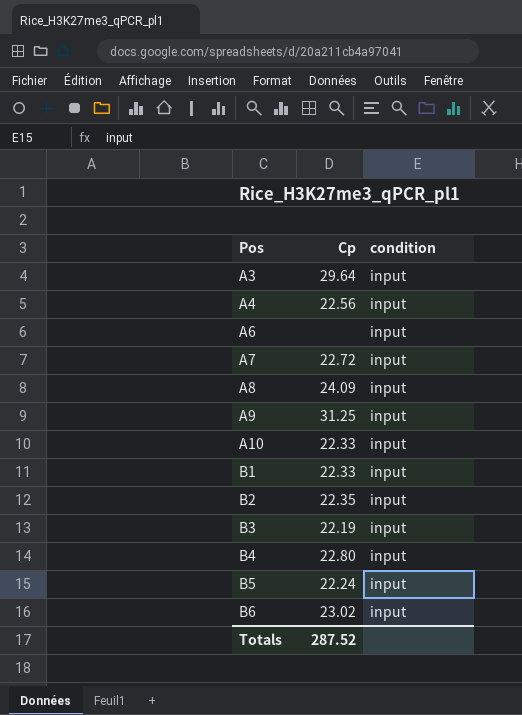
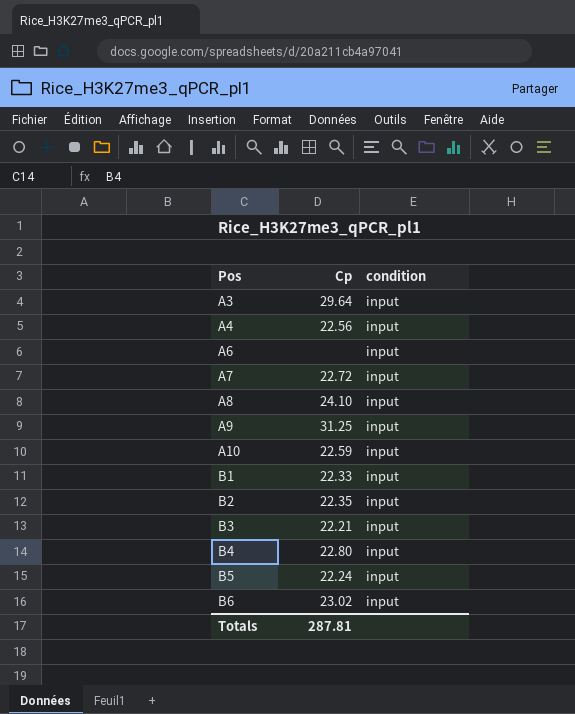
A8 | Cp: 24.09 -> 24.10
A10 | Cp: 22.33 -> 22.59
B3 | Cp: 22.19 -> 22.21
Totals | Cp: 287.52 -> 287.81

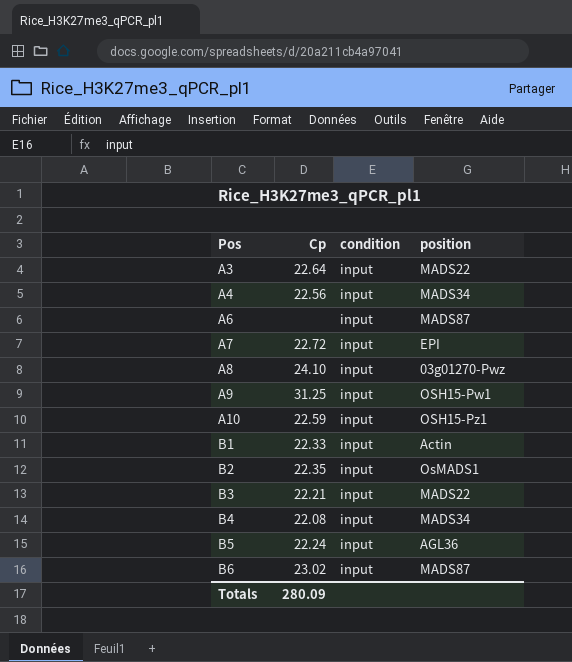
column position | position: none -> 4
A3 | Cp: 29.64 -> 22.64
B4 | Cp: 22.80 -> 22.08
Totals | Cp: 287.81 -> 280.09

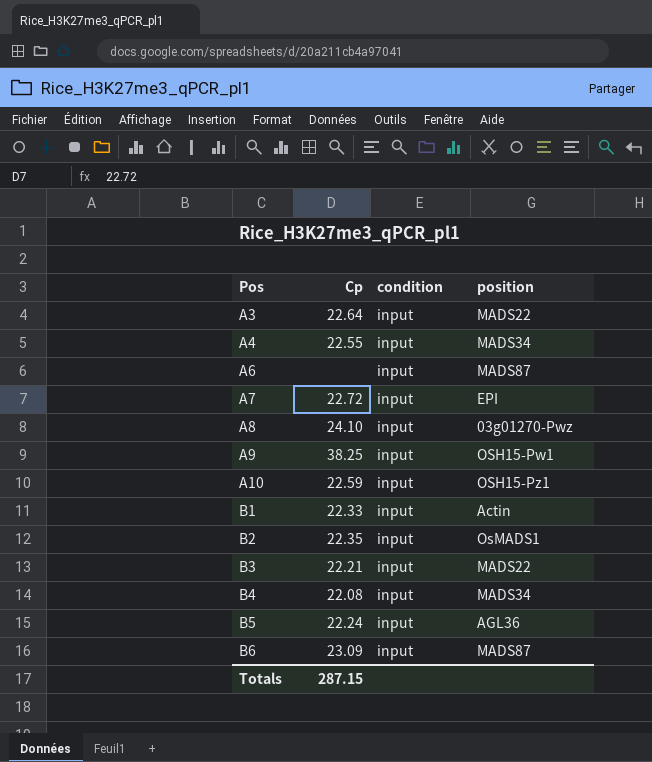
A4 | Cp: 22.56 -> 22.55
A9 | Cp: 31.25 -> 38.25
B6 | Cp: 23.02 -> 23.09
Totals | Cp: 280.09 -> 287.15

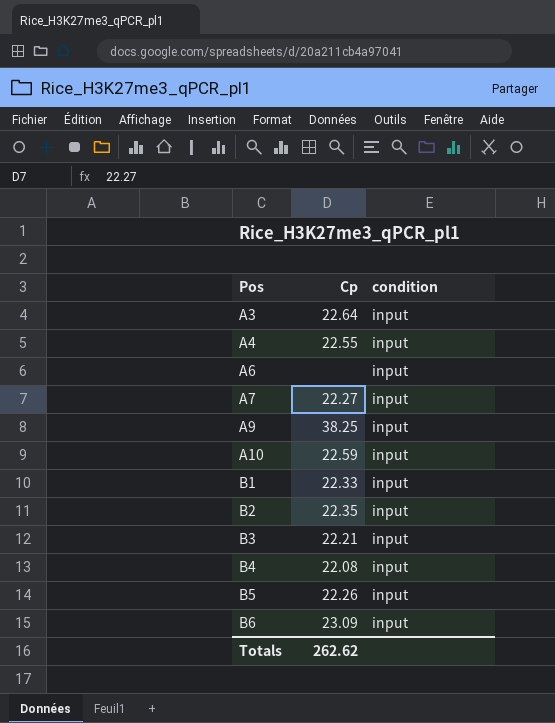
column position | position: 4 -> none
row A8: 24.10 | input | 03g01270-Pwz -> none
A7 | Cp: 22.72 -> 22.27
B5 | Cp: 22.24 -> 22.26
Totals | Cp: 287.15 -> 262.62

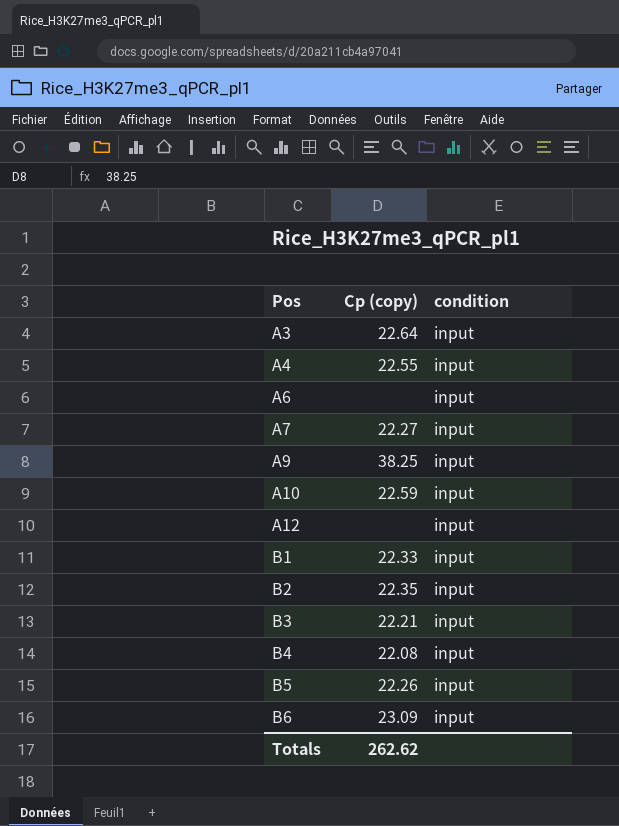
column name: Cp -> Cp (copy)
row A12: none -> none | input

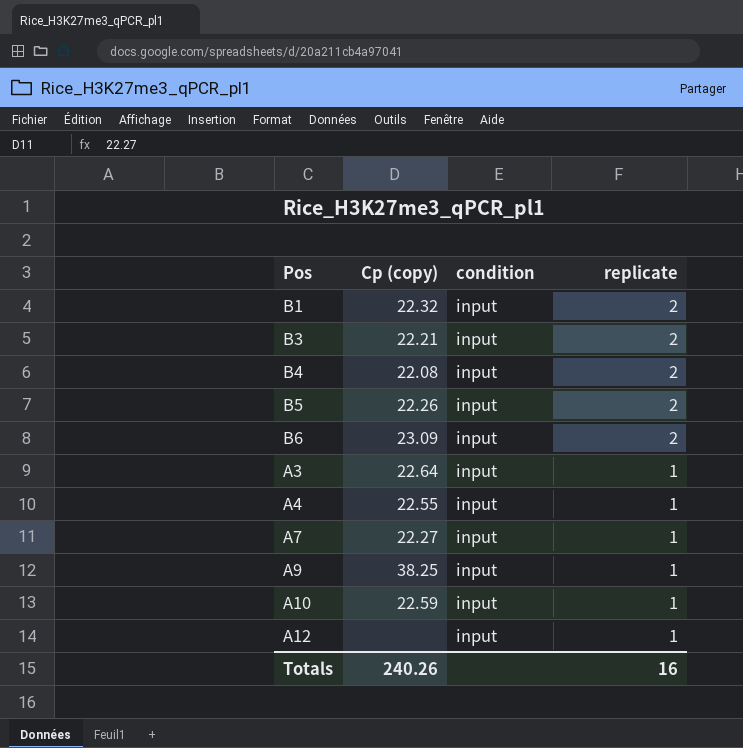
row order: Pos ascending -> replicate descending
column replicate | position: none -> 4
row A6: none | input -> none
row B2: 22.35 | input -> none
B1 | Cp (copy): 22.33 -> 22.32
Totals | Cp (copy): 262.62 -> 240.26

